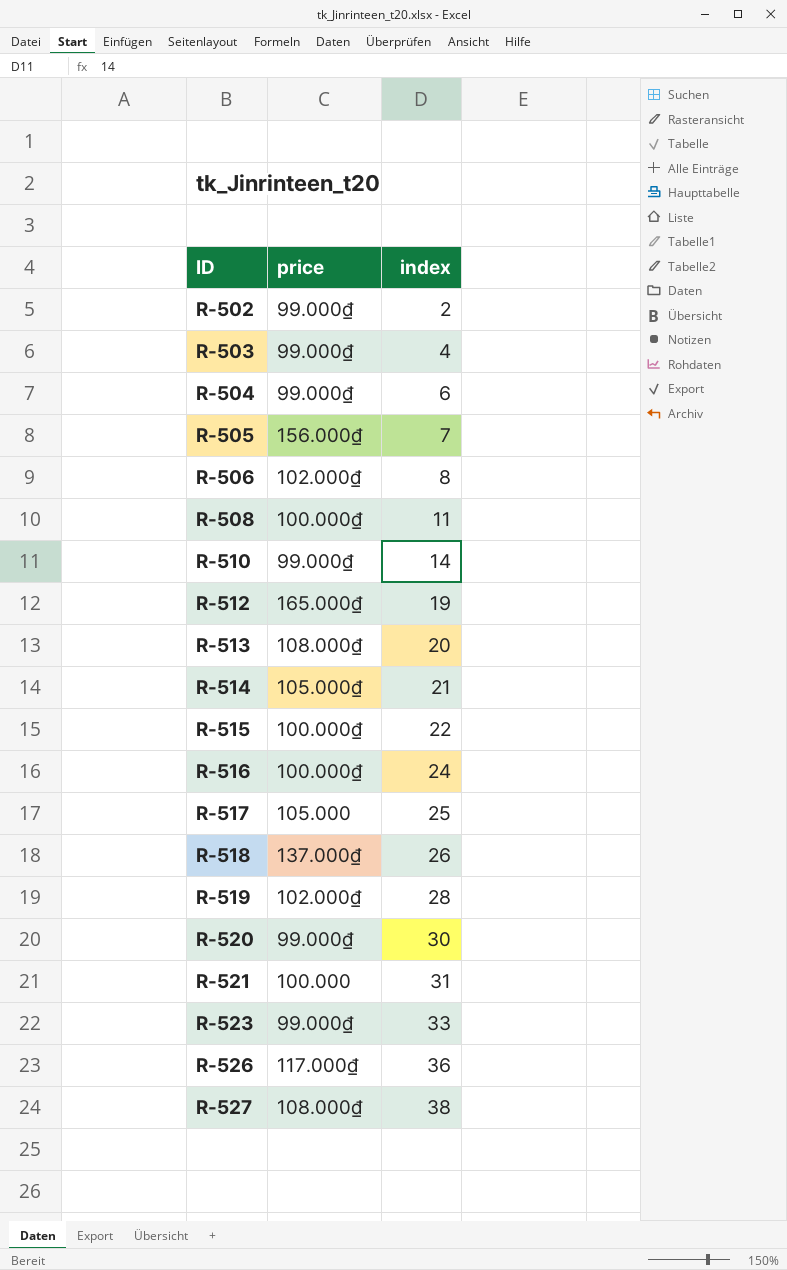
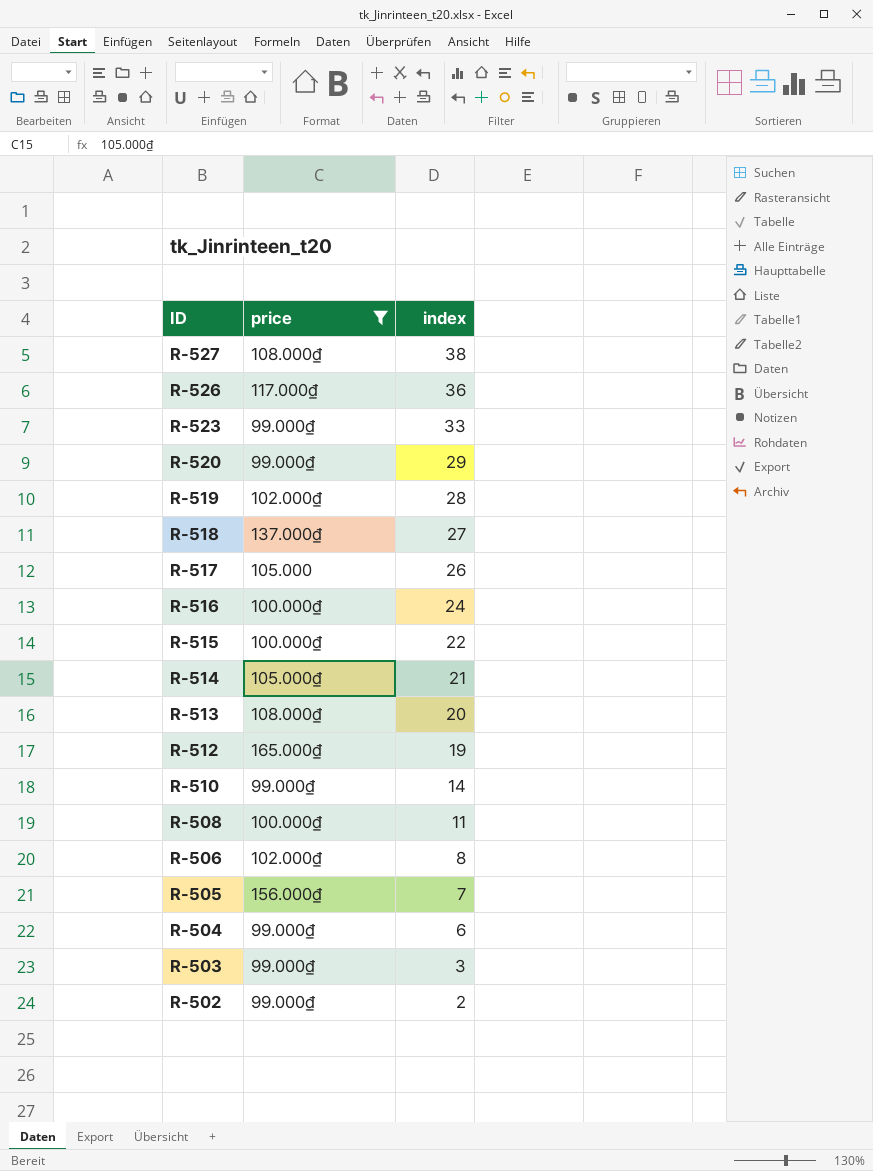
filter: none -> price != 100.000
row order: ID ascending -> ID descending
R-520 | index: 30 -> 29
R-518 | index: 26 -> 27
R-517 | index: 25 -> 26
R-503 | index: 4 -> 3

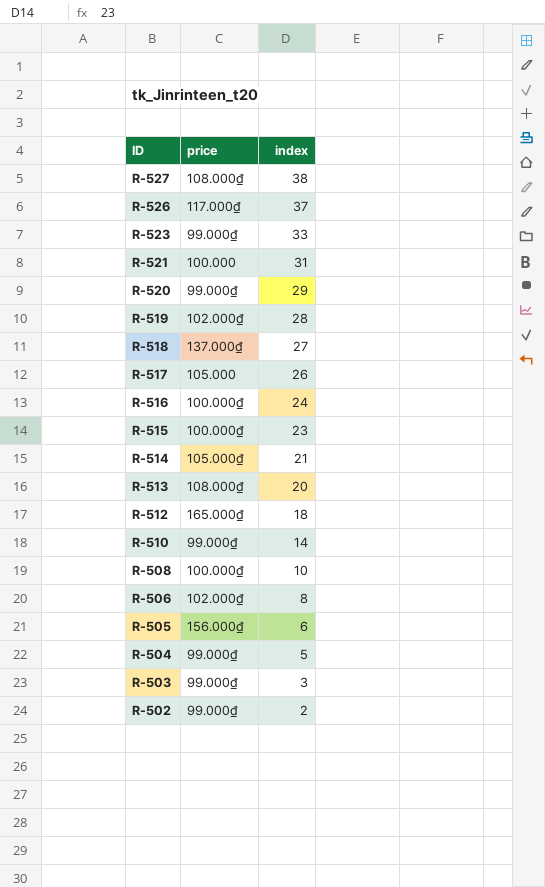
filter: price != 100.000 -> none
R-526 | index: 36 -> 37
R-515 | index: 22 -> 23
R-512 | index: 19 -> 18
R-508 | index: 11 -> 10
R-505 | index: 7 -> 6
R-504 | index: 6 -> 5

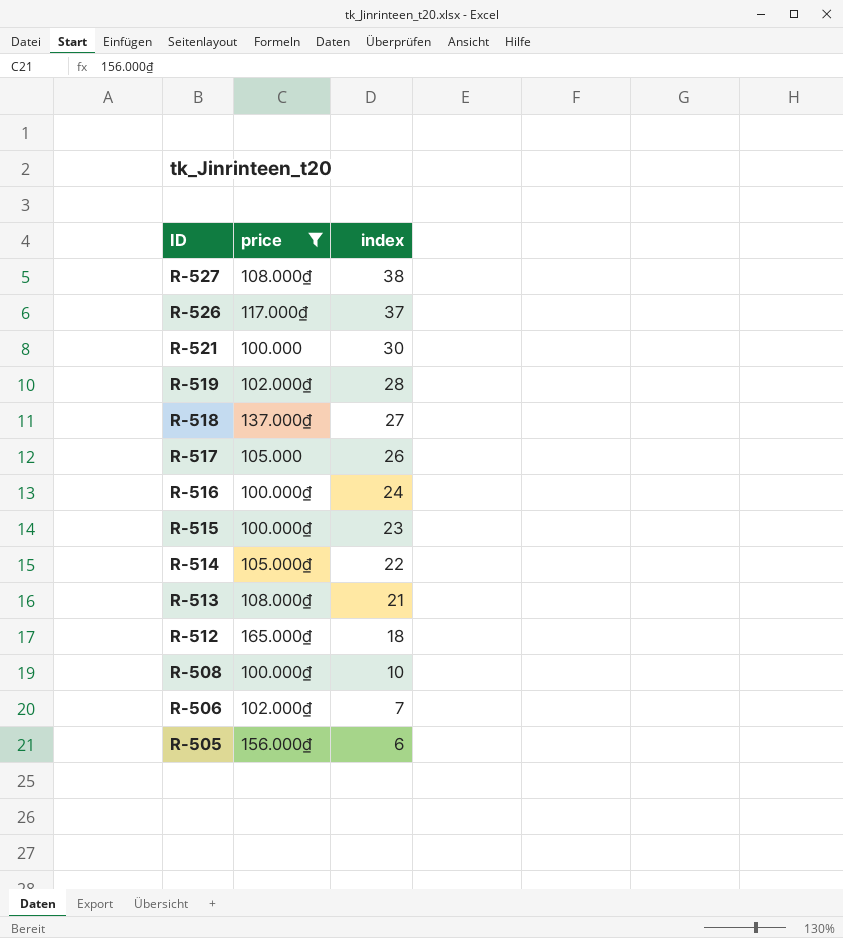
filter: none -> price != 99.000₫
R-521 | index: 31 -> 30
R-514 | index: 21 -> 22
R-513 | index: 20 -> 21
R-506 | index: 8 -> 7

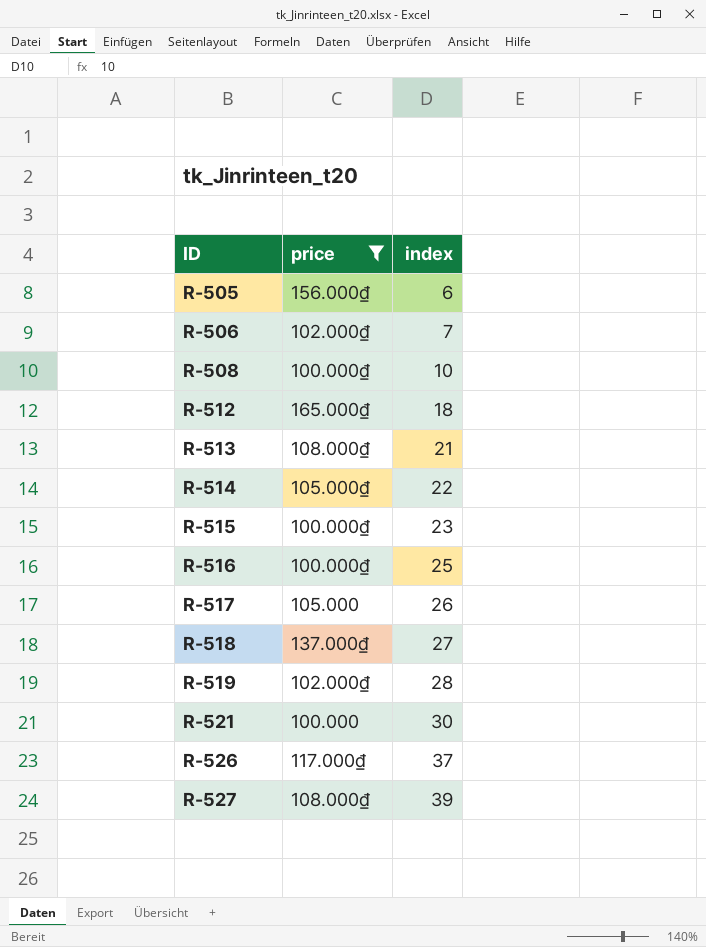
row order: ID descending -> ID ascending
R-516 | index: 24 -> 25
R-527 | index: 38 -> 39

